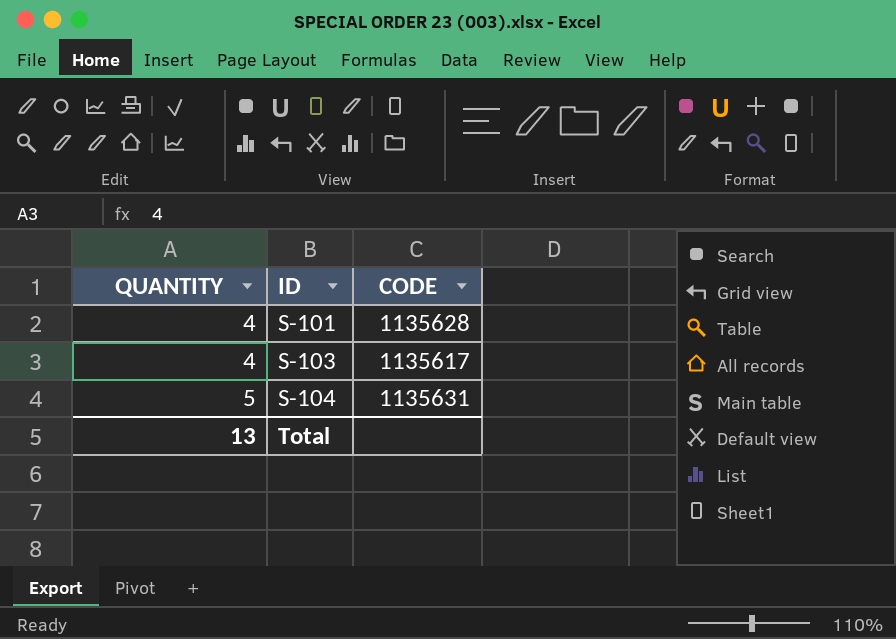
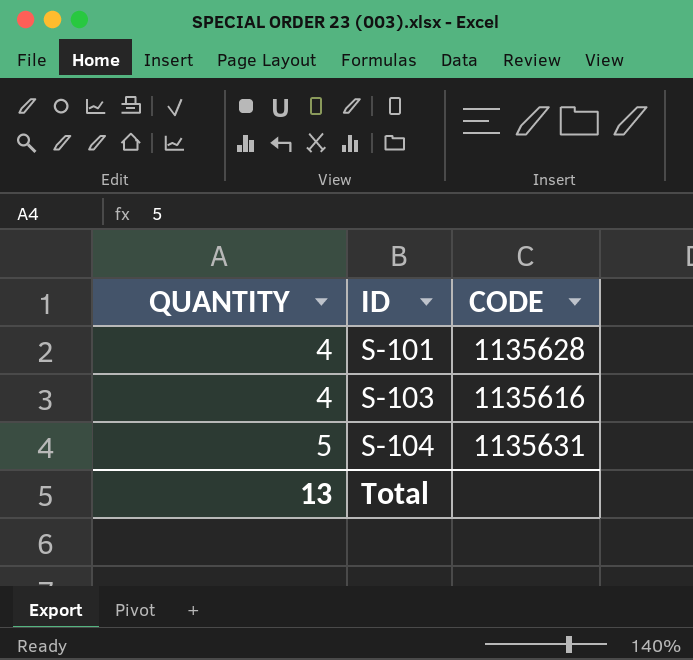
S-103 | CODE: 1135617 -> 1135616

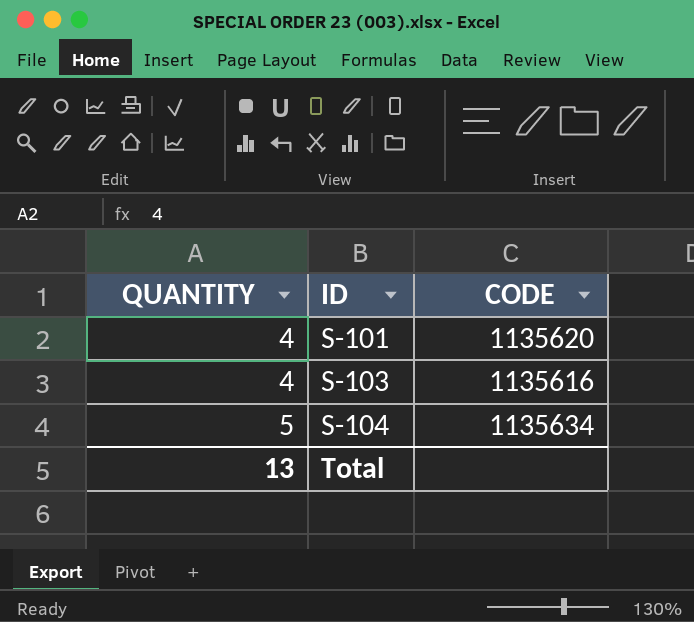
S-101 | CODE: 1135628 -> 1135620
S-104 | CODE: 1135631 -> 1135634

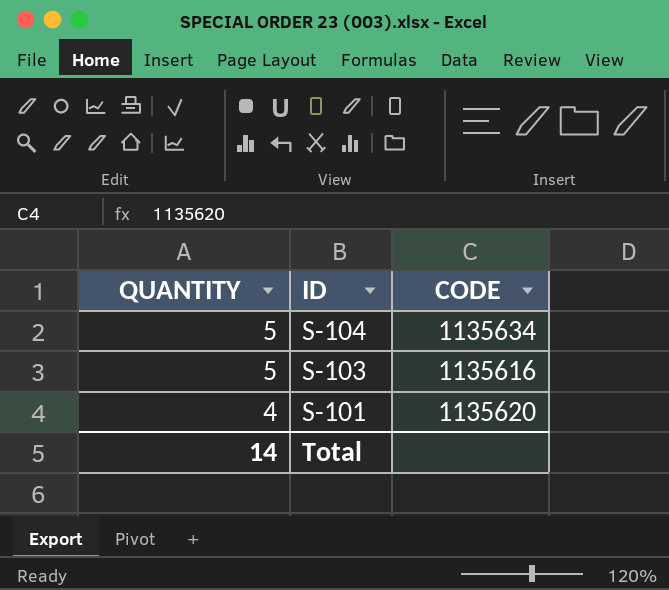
row order: QUANTITY ascending -> QUANTITY descending
S-103 | QUANTITY: 4 -> 5
Total | QUANTITY: 13 -> 14

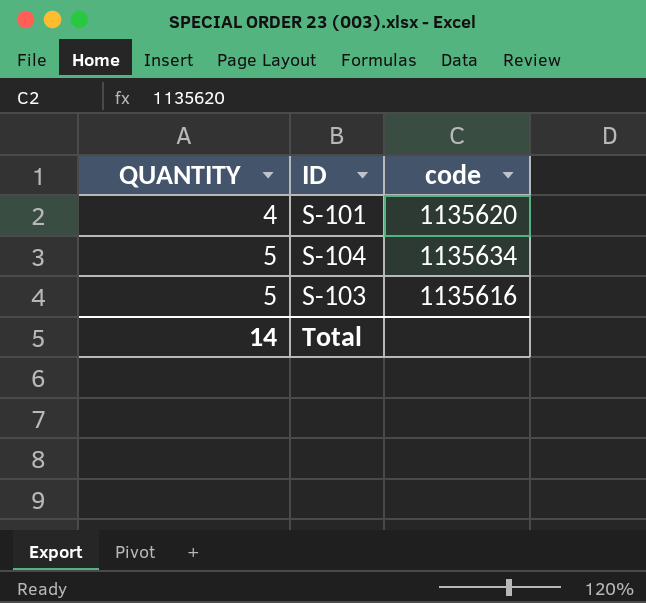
row order: QUANTITY descending -> QUANTITY ascending
column name: CODE -> code

